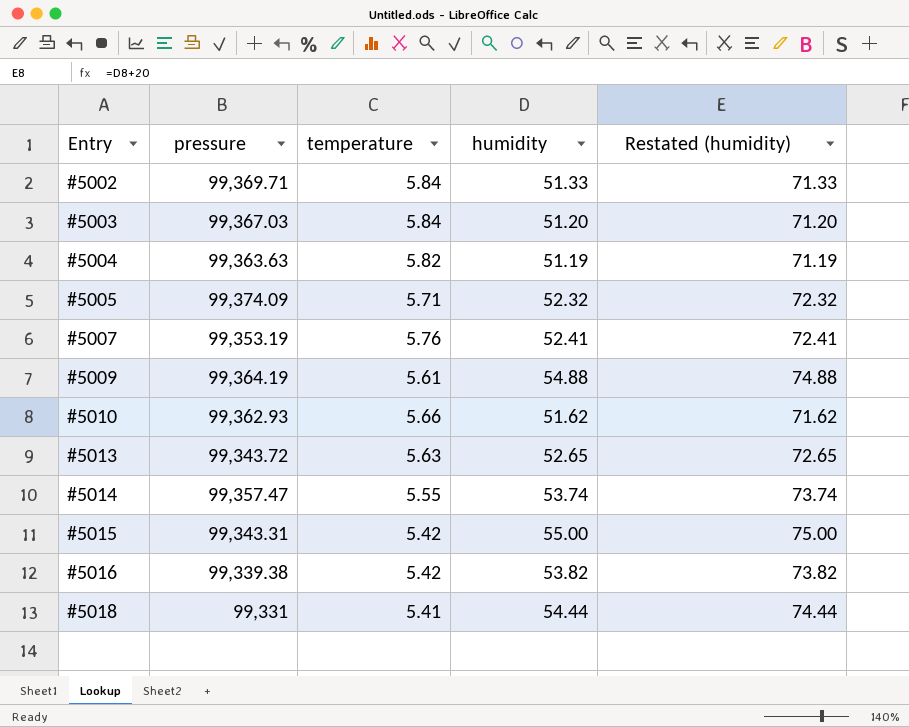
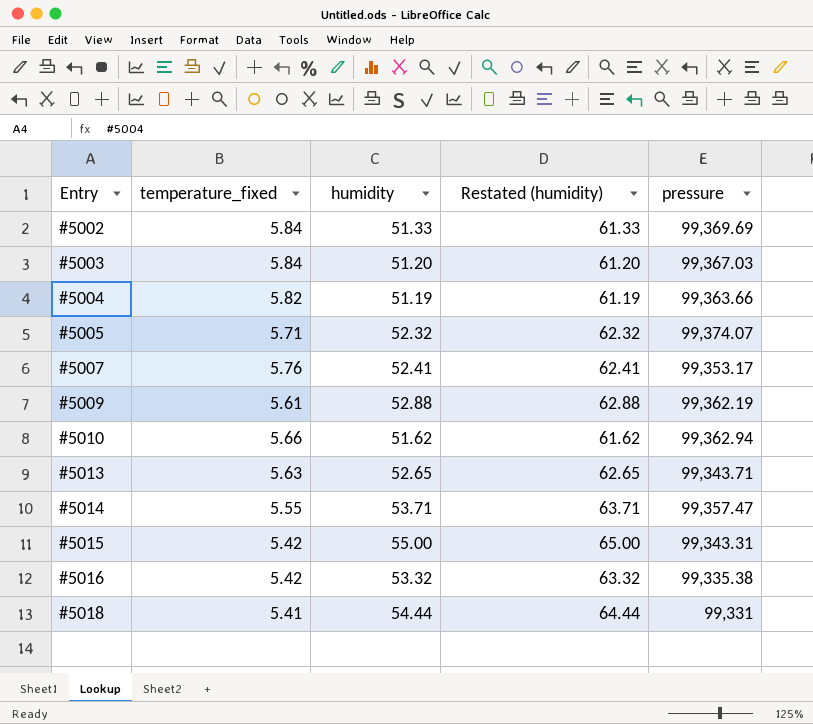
column name: temperature -> temperature_fixed
column Restated (humidity) | formula: [humidity] + 20 -> [humidity] + 10
column pressure | position: 2 -> 5
#5002 | pressure: 99,369.71 -> 99,369.69
#5004 | pressure: 99,363.63 -> 99,363.66
#5005 | pressure: 99,374.09 -> 99,374.07
#5007 | pressure: 99,353.19 -> 99,353.17
#5009 | humidity: 54.88 -> 52.88
#5009 | pressure: 99,364.19 -> 99,362.19
#5010 | pressure: 99,362.93 -> 99,362.94
#5013 | pressure: 99,343.72 -> 99,343.71
#5014 | humidity: 53.74 -> 53.71
#5016 | humidity: 53.82 -> 53.32
#5016 | pressure: 99,339.38 -> 99,335.38

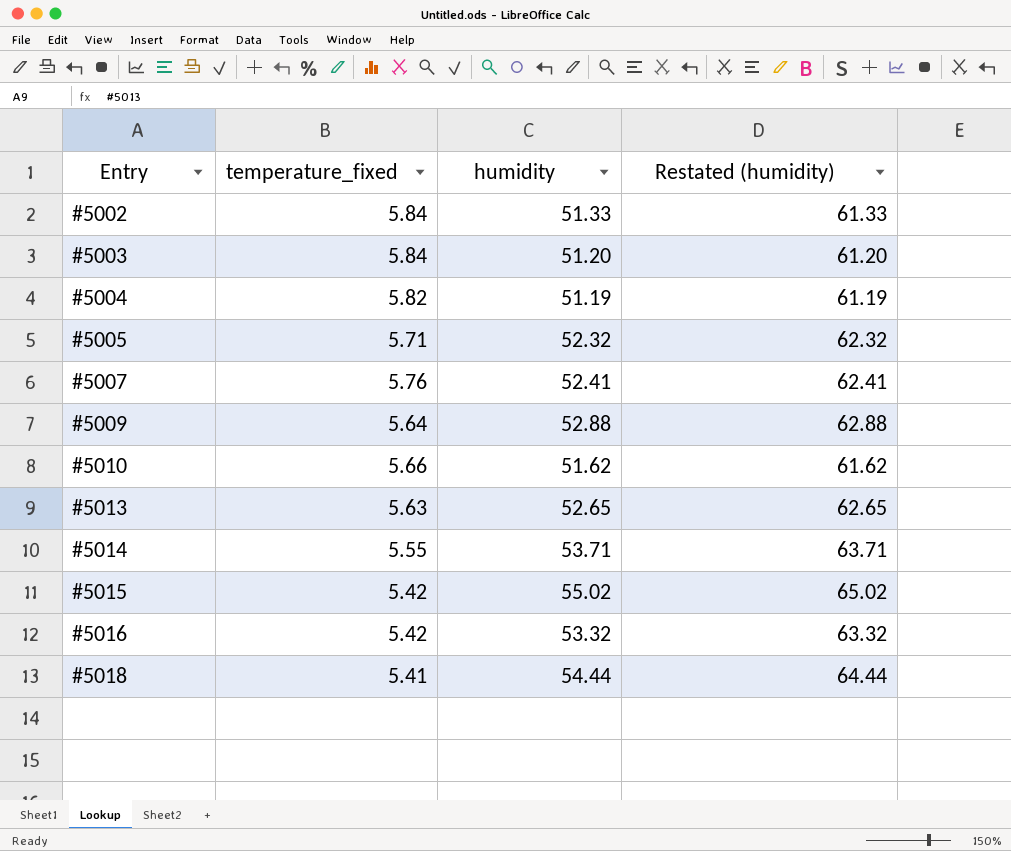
column pressure | position: 5 -> none
#5009 | temperature_fixed: 5.61 -> 5.64
#5015 | humidity: 55.00 -> 55.02
#5015 | Restated (humidity): 65.00 -> 65.02

